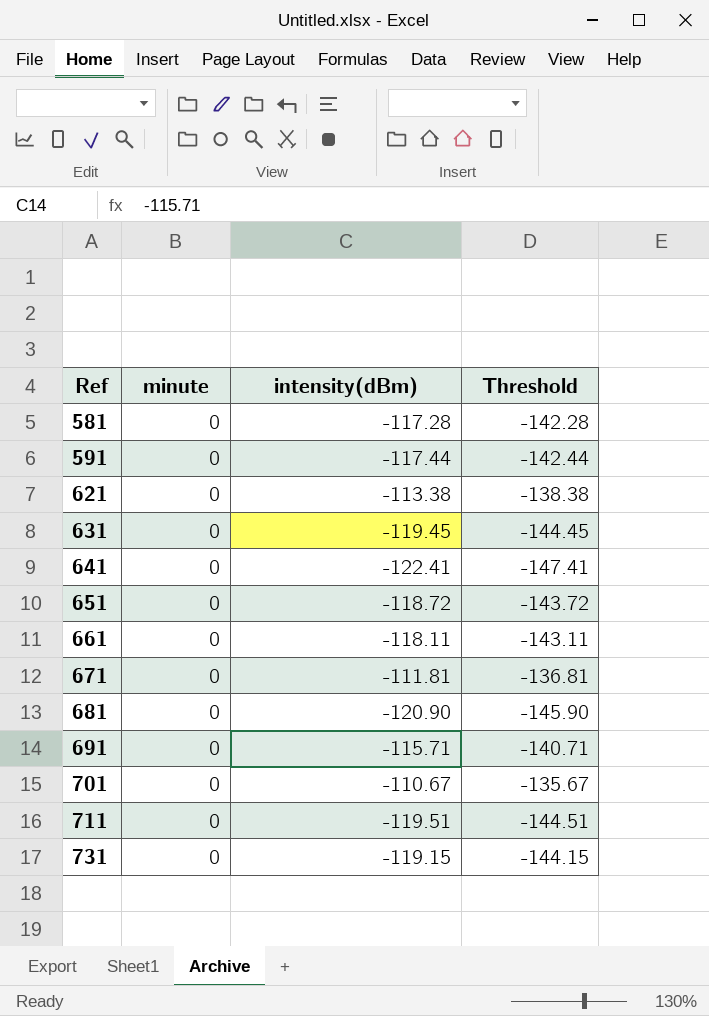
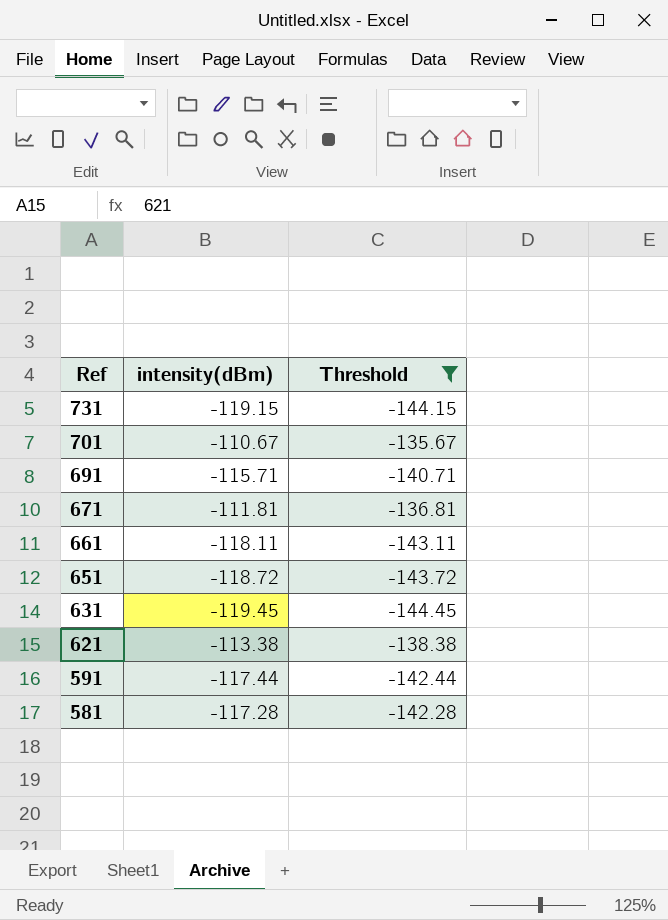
filter: none -> Threshold >= -144.45
row order: Ref ascending -> Ref descending
column minute | position: 2 -> none

